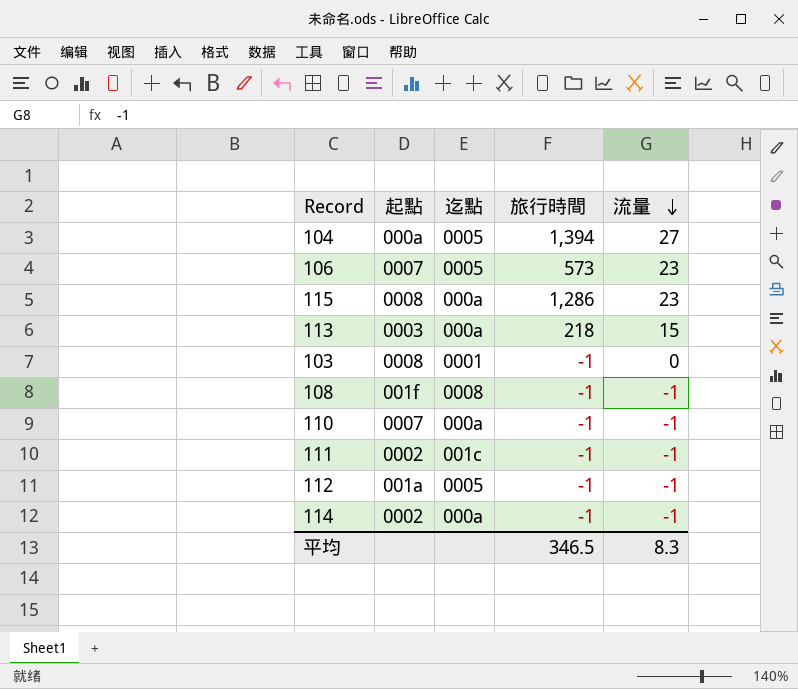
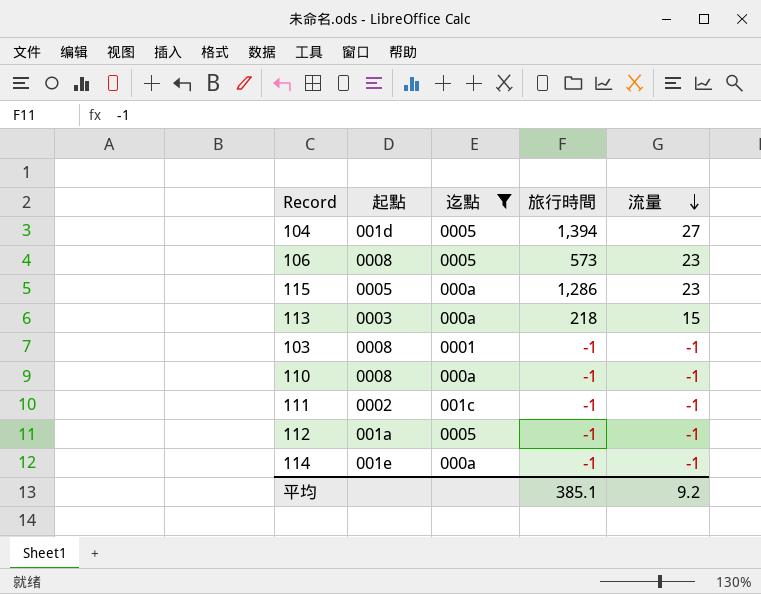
filter: none -> 迄點 != 0008
104 | 起點: 000a -> 001d
106 | 起點: 0007 -> 0008
115 | 起點: 0008 -> 0005
103 | 流量: 0 -> -1
110 | 起點: 0007 -> 0008
114 | 起點: 0002 -> 001e
平均 | 旅行時間: 346.5 -> 385.1
平均 | 流量: 8.3 -> 9.2

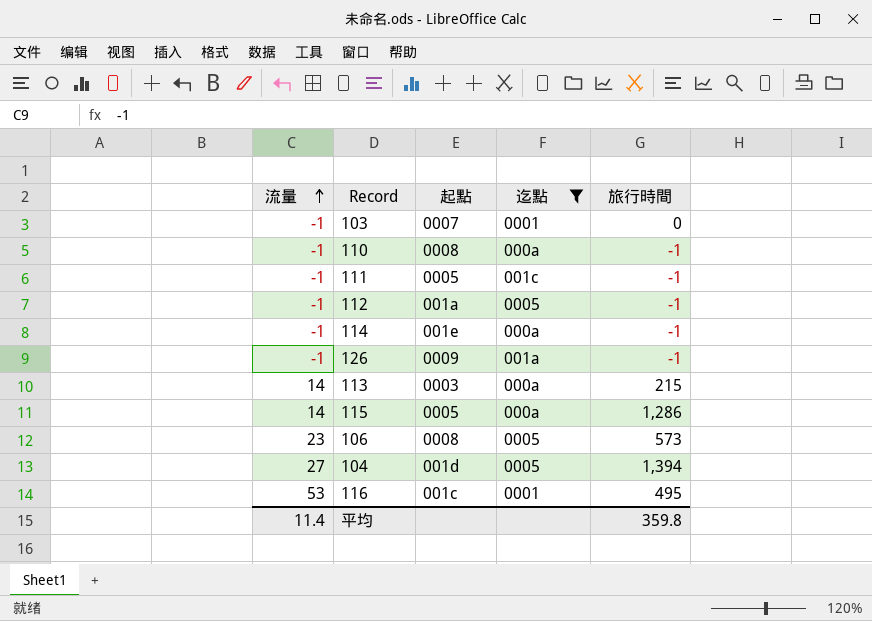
row order: 流量 descending -> 流量 ascending
column 流量 | position: 5 -> 1
103 | 起點: 0008 -> 0007
103 | 旅行時間: -1 -> 0
111 | 起點: 0002 -> 0005
row 126: none -> -1 | 0009 | 001a | -1
113 | 流量: 15 -> 14
113 | 旅行時間: 218 -> 215
115 | 流量: 23 -> 14
row 116: none -> 53 | 001c | 0001 | 495
平均 | 流量: 9.2 -> 11.4
平均 | 旅行時間: 385.1 -> 359.8

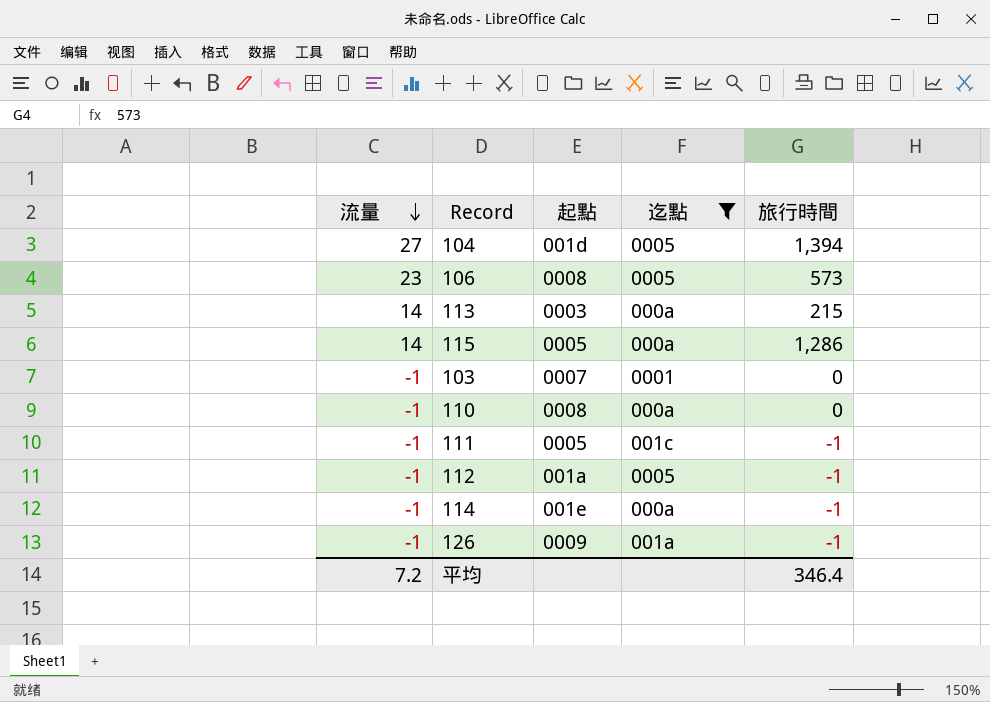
row order: 流量 ascending -> 流量 descending
row 116: 53 | 001c | 0001 | 495 -> none
110 | 旅行時間: -1 -> 0
平均 | 流量: 11.4 -> 7.2
平均 | 旅行時間: 359.8 -> 346.4

